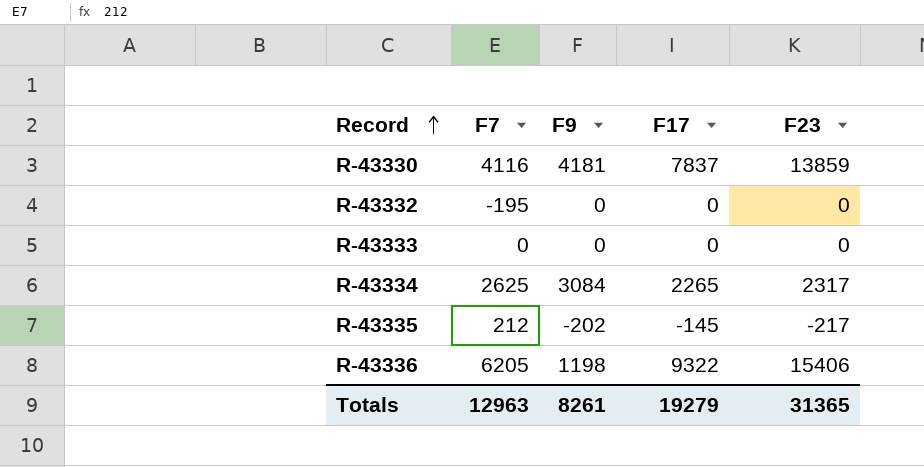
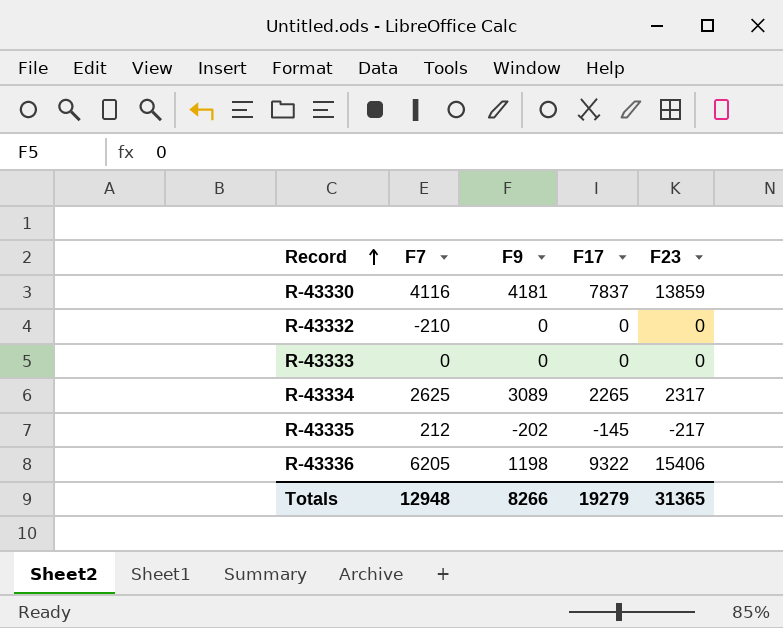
R-43332 | F7: -195 -> -210
R-43334 | F9: 3084 -> 3089
Totals | F7: 12963 -> 12948
Totals | F9: 8261 -> 8266

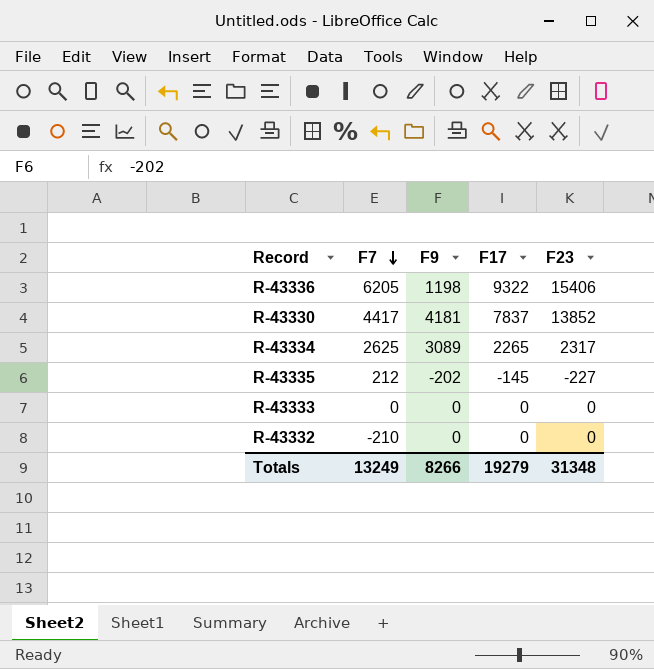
row order: Record ascending -> F7 descending
R-43330 | F7: 4116 -> 4417
R-43330 | F23: 13859 -> 13852
R-43335 | F23: -217 -> -227
Totals | F7: 12948 -> 13249
Totals | F23: 31365 -> 31348

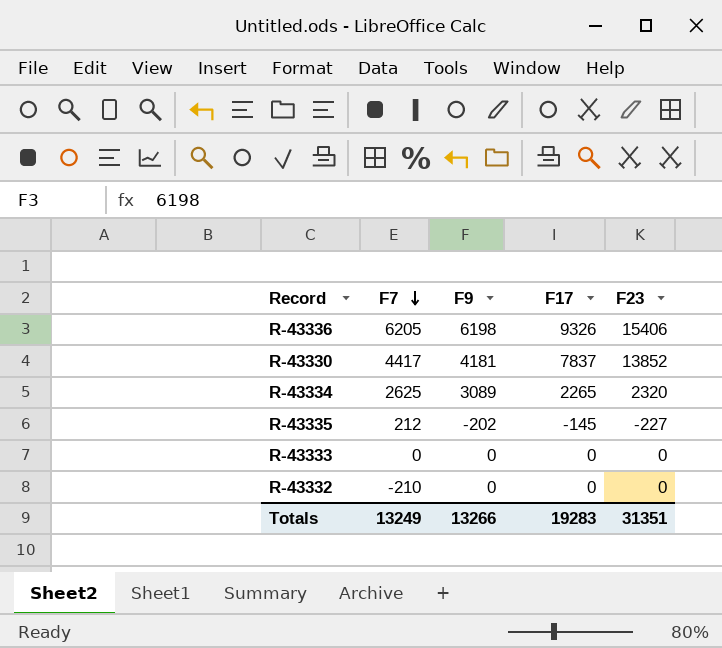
R-43336 | F9: 1198 -> 6198
R-43336 | F17: 9322 -> 9326
R-43334 | F23: 2317 -> 2320
Totals | F9: 8266 -> 13266
Totals | F17: 19279 -> 19283
Totals | F23: 31348 -> 31351

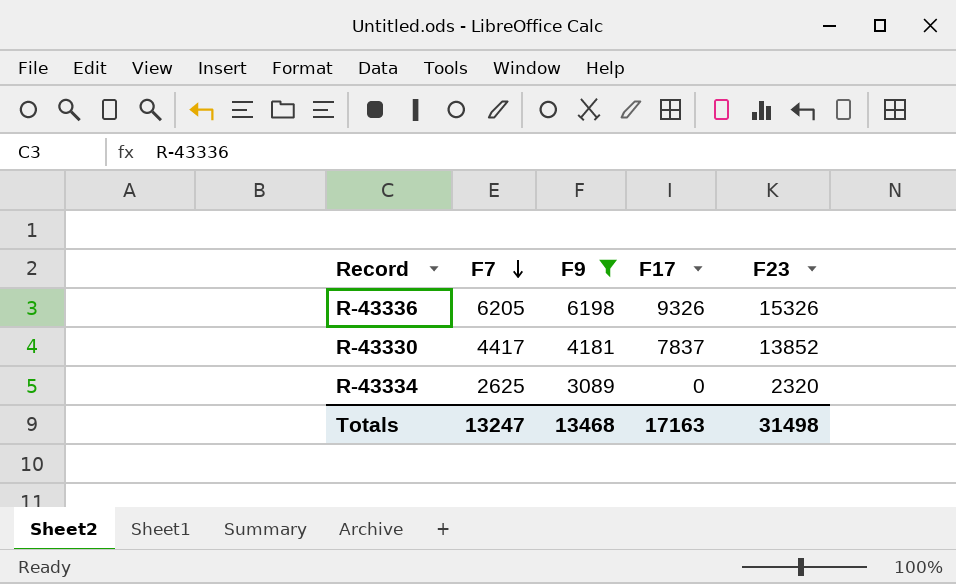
filter: none -> F9 >= 3089
R-43336 | F23: 15406 -> 15326
R-43334 | F17: 2265 -> 0
Totals | F7: 13249 -> 13247
Totals | F9: 13266 -> 13468
Totals | F17: 19283 -> 17163
Totals | F23: 31351 -> 31498

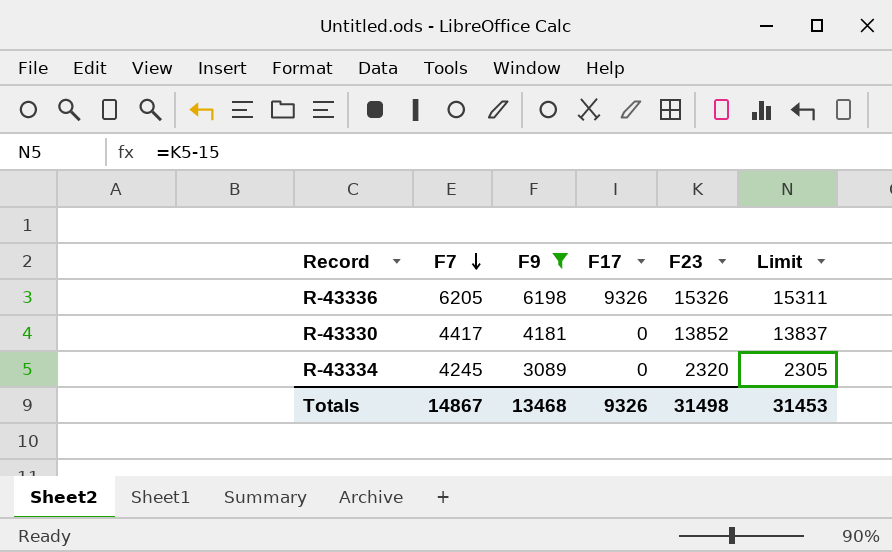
column Limit | formula: none -> [F23] - 15
R-43330 | F17: 7837 -> 0
R-43334 | F7: 2625 -> 4245
Totals | F7: 13247 -> 14867
Totals | F17: 17163 -> 9326

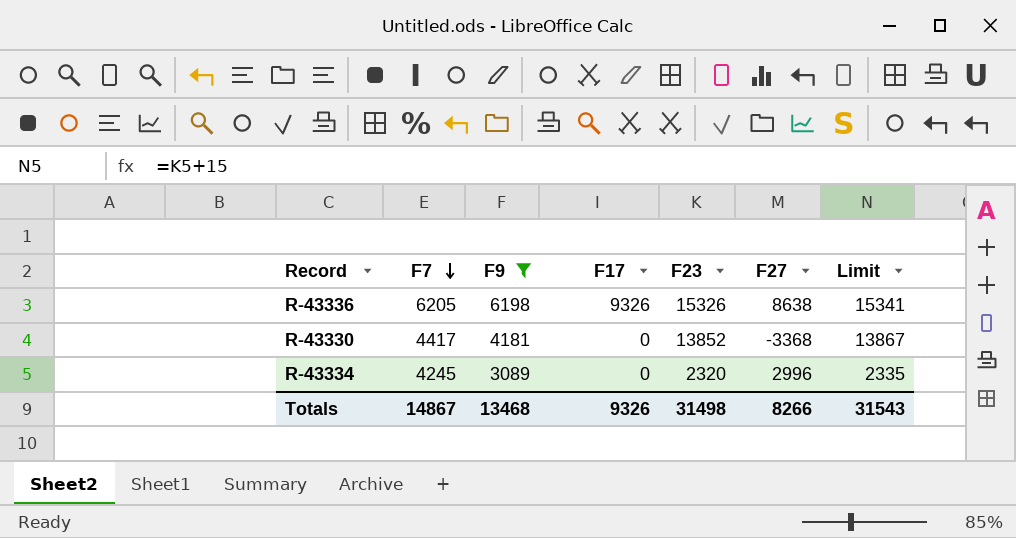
column F27 | position: none -> 6
column Limit | formula: [F23] - 15 -> [F23] + 15
Totals | Limit: 31453 -> 31543

